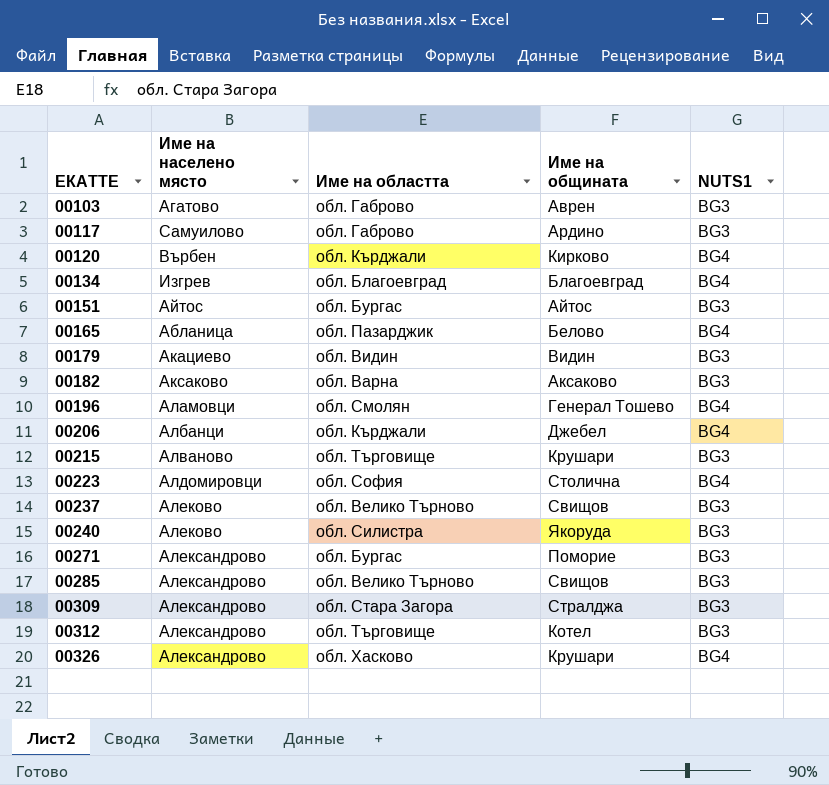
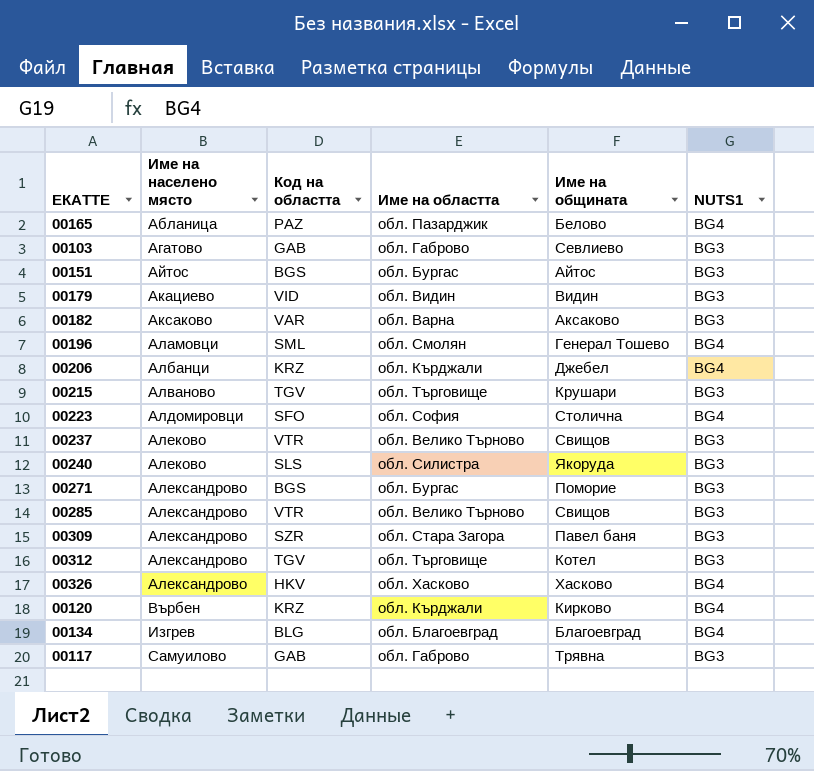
row order: ЕКАТТЕ ascending -> Име на населено място ascending
column Код на областта | position: none -> 3
00103 | Име на общината: Аврен -> Севлиево
00309 | Име на общината: Стралджа -> Павел баня
00326 | Име на общината: Крушари -> Хасково
00117 | Име на общината: Ардино -> Трявна

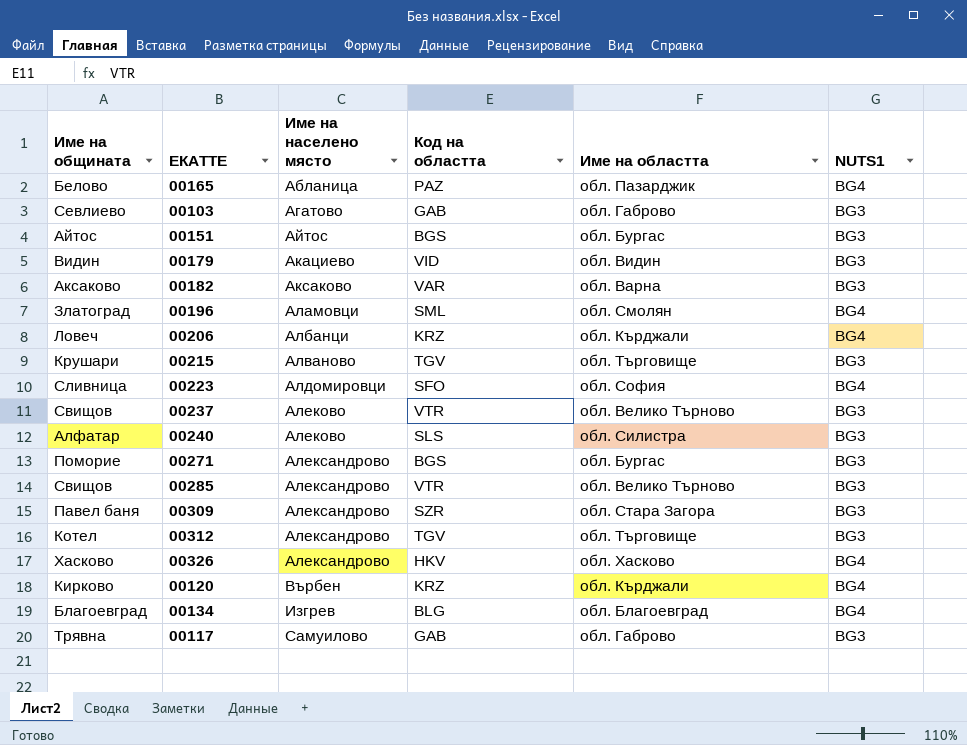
column Име на общината | position: 5 -> 1
00196 | Име на общината: Генерал Тошево -> Златоград
00206 | Име на общината: Джебел -> Ловеч
00223 | Име на общината: Столична -> Сливница
00240 | Име на общината: Якоруда -> Алфатар

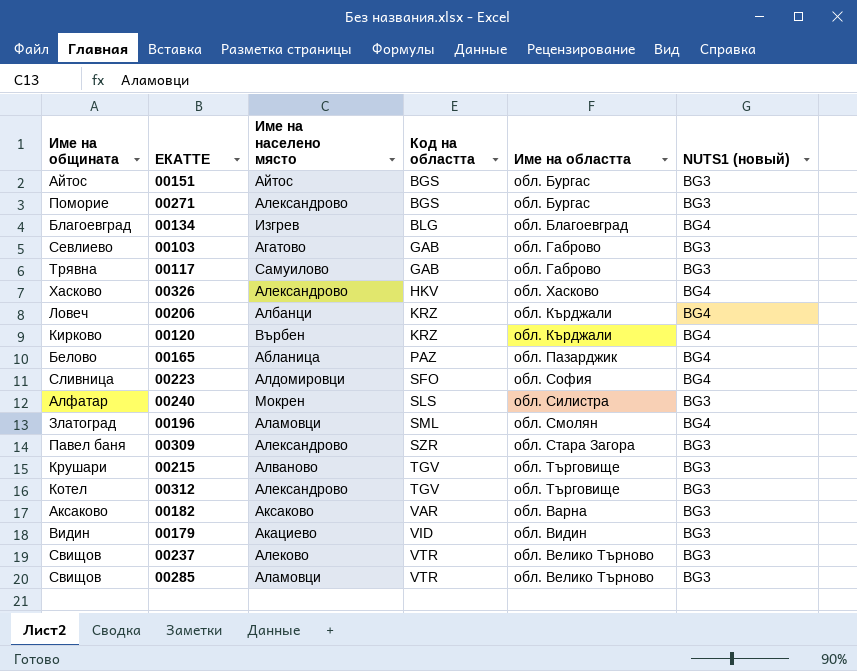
row order: Име на населено място ascending -> Код на областта ascending
column name: NUTS1 -> NUTS1 (новый)
00240 | Име на населено място: Алеково -> Мокрен
00285 | Име на населено място: Александрово -> Аламовци

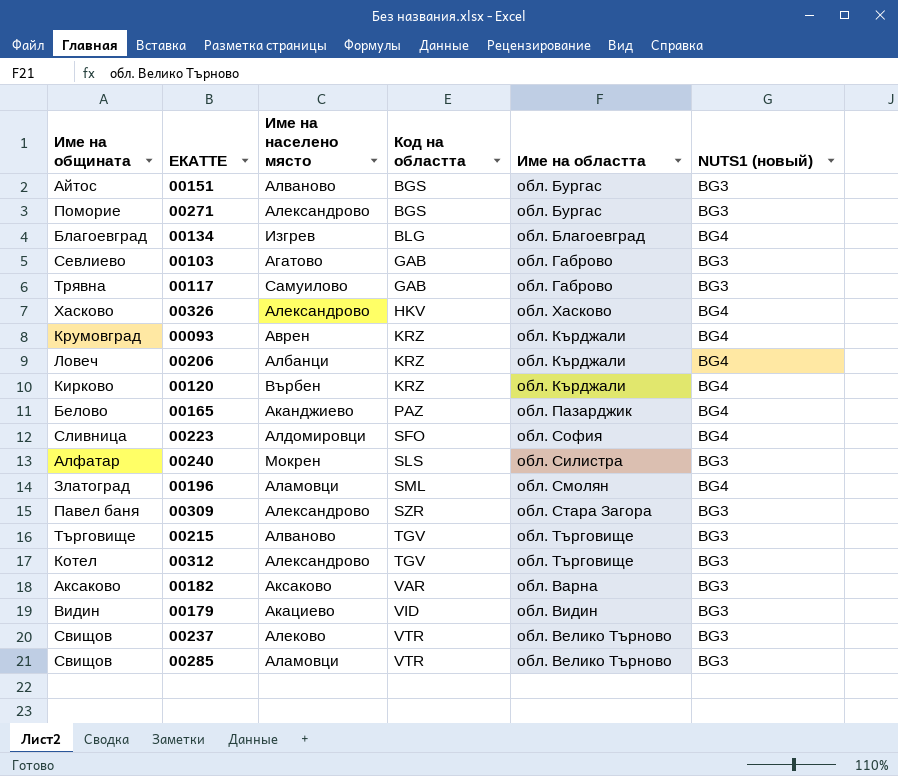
00151 | Име на населено място: Айтос -> Алваново
row 00093: none -> Крумовград | Аврен | KRZ | обл. Кърджали | BG4
00165 | Име на населено място: Абланица -> Аканджиево
00215 | Име на общината: Крушари -> Търговище

